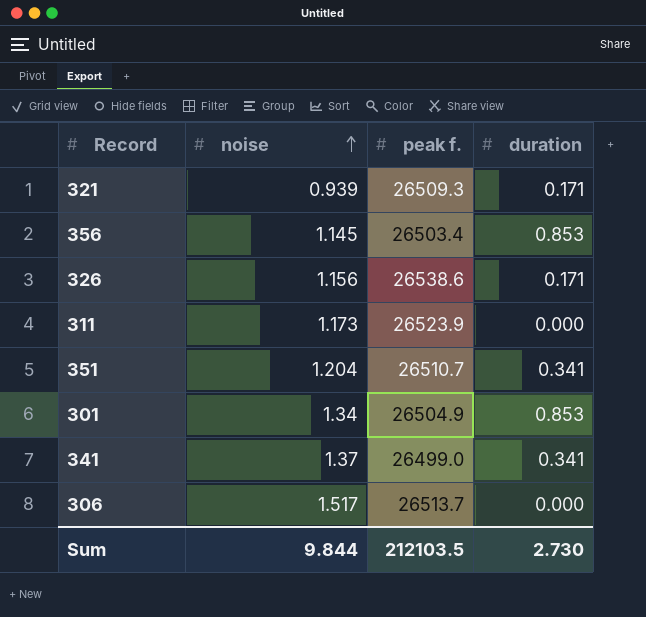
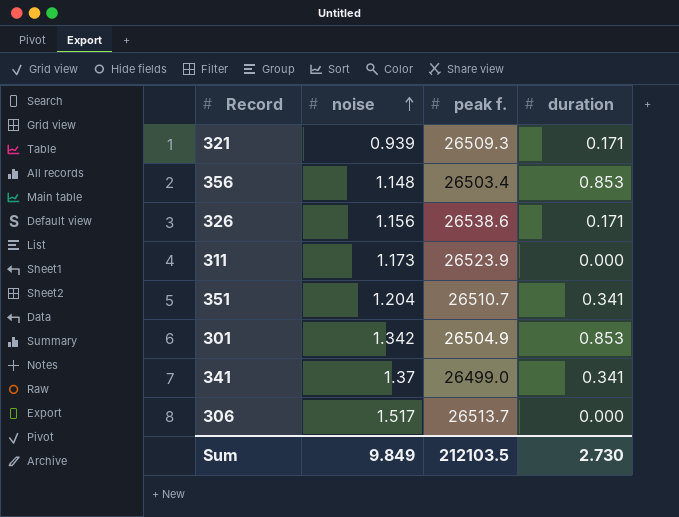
356 | noise: 1.145 -> 1.148
301 | noise: 1.34 -> 1.342
Sum | noise: 9.844 -> 9.849

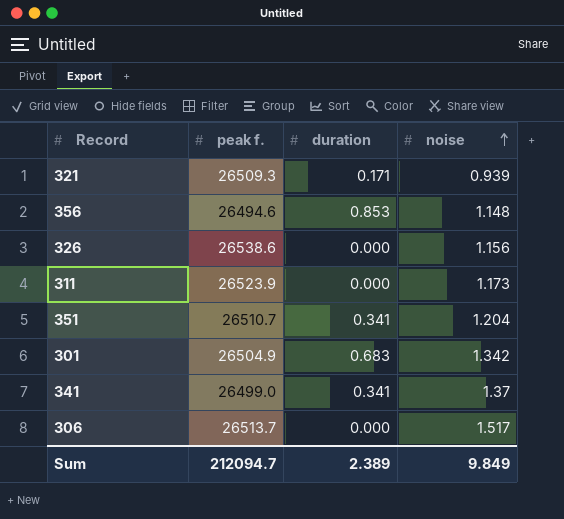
column noise | position: 2 -> 4
356 | peak f.: 26503.4 -> 26494.6
326 | duration: 0.171 -> 0.000
301 | duration: 0.853 -> 0.683
Sum | peak f.: 212103.5 -> 212094.7
Sum | duration: 2.730 -> 2.389

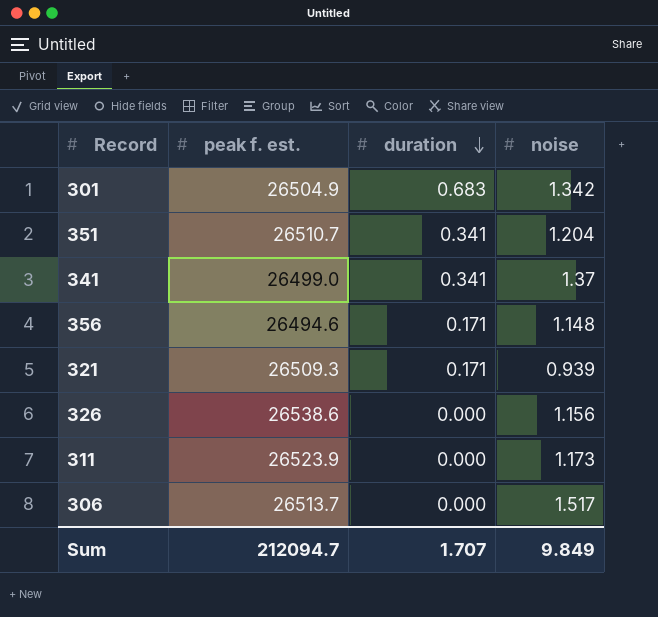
row order: noise ascending -> duration descending
column name: peak f. -> peak f. est.
356 | duration: 0.853 -> 0.171
Sum | duration: 2.389 -> 1.707

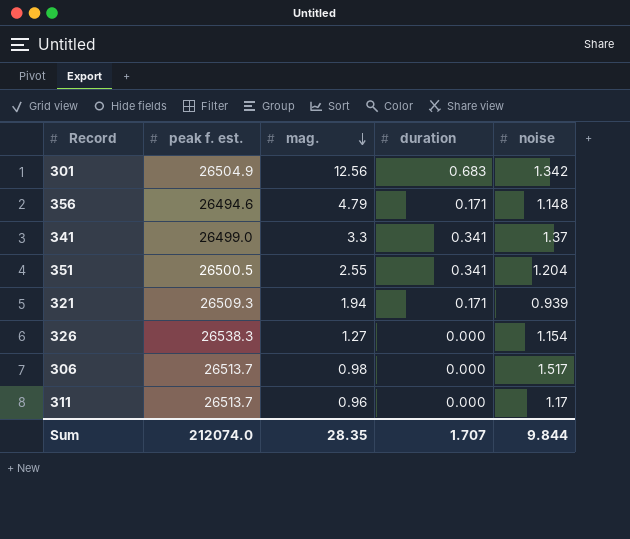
row order: duration descending -> mag. descending
column mag. | position: none -> 3
351 | peak f. est.: 26510.7 -> 26500.5
326 | peak f. est.: 26538.6 -> 26538.3
326 | noise: 1.156 -> 1.154
311 | peak f. est.: 26523.9 -> 26513.7
311 | noise: 1.173 -> 1.17
Sum | peak f. est.: 212094.7 -> 212074.0
Sum | noise: 9.849 -> 9.844

